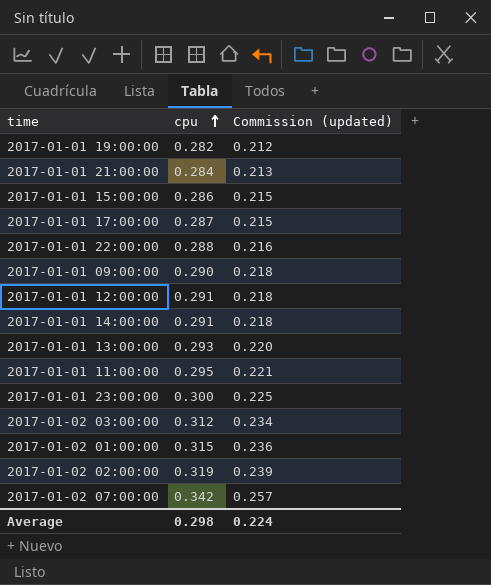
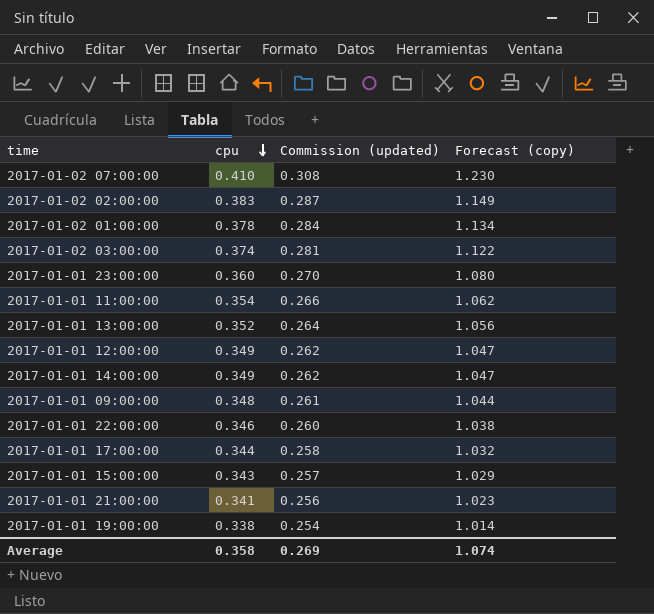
row order: cpu ascending -> cpu descending
column Forecast (copy) | formula: none -> [cpu] * 3
2017-01-02 07:00:00 | cpu: 0.342 -> 0.410
2017-01-02 07:00:00 | Commission (updated): 0.257 -> 0.308
2017-01-02 02:00:00 | cpu: 0.319 -> 0.383
2017-01-02 02:00:00 | Commission (updated): 0.239 -> 0.287
2017-01-02 01:00:00 | cpu: 0.315 -> 0.378
2017-01-02 01:00:00 | Commission (updated): 0.236 -> 0.284
2017-01-02 03:00:00 | cpu: 0.312 -> 0.374
2017-01-02 03:00:00 | Commission (updated): 0.234 -> 0.281
2017-01-01 23:00:00 | cpu: 0.300 -> 0.360
2017-01-01 23:00:00 | Commission (updated): 0.225 -> 0.270
2017-01-01 11:00:00 | cpu: 0.295 -> 0.354
2017-01-01 11:00:00 | Commission (updated): 0.221 -> 0.266
2017-01-01 13:00:00 | cpu: 0.293 -> 0.352
2017-01-01 13:00:00 | Commission (updated): 0.220 -> 0.264
2017-01-01 12:00:00 | cpu: 0.291 -> 0.349
2017-01-01 12:00:00 | Commission (updated): 0.218 -> 0.262
2017-01-01 14:00:00 | cpu: 0.291 -> 0.349
2017-01-01 14:00:00 | Commission (updated): 0.218 -> 0.262
2017-01-01 09:00:00 | cpu: 0.290 -> 0.348
2017-01-01 09:00:00 | Commission (updated): 0.218 -> 0.261
2017-01-01 22:00:00 | cpu: 0.288 -> 0.346
2017-01-01 22:00:00 | Commission (updated): 0.216 -> 0.260
2017-01-01 17:00:00 | cpu: 0.287 -> 0.344
2017-01-01 17:00:00 | Commission (updated): 0.215 -> 0.258
2017-01-01 15:00:00 | cpu: 0.286 -> 0.343
2017-01-01 15:00:00 | Commission (updated): 0.215 -> 0.257
2017-01-01 21:00:00 | cpu: 0.284 -> 0.341
2017-01-01 21:00:00 | Commission (updated): 0.213 -> 0.256
2017-01-01 19:00:00 | cpu: 0.282 -> 0.338
2017-01-01 19:00:00 | Commission (updated): 0.212 -> 0.254
Average | cpu: 0.298 -> 0.358
Average | Commission (updated): 0.224 -> 0.269

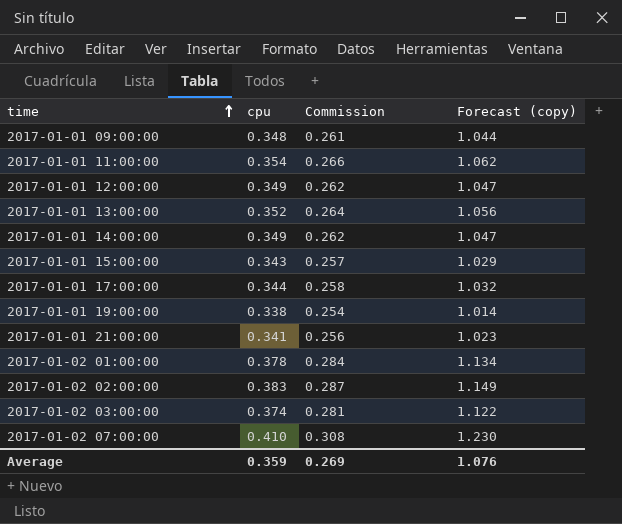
row order: cpu descending -> time ascending
column name: Commission (updated) -> Commission
row 2017-01-01 23:00:00: 0.360 | 0.270 | 1.080 -> none
row 2017-01-01 22:00:00: 0.346 | 0.260 | 1.038 -> none
Average | cpu: 0.358 -> 0.359
Average | Forecast (copy): 1.074 -> 1.076

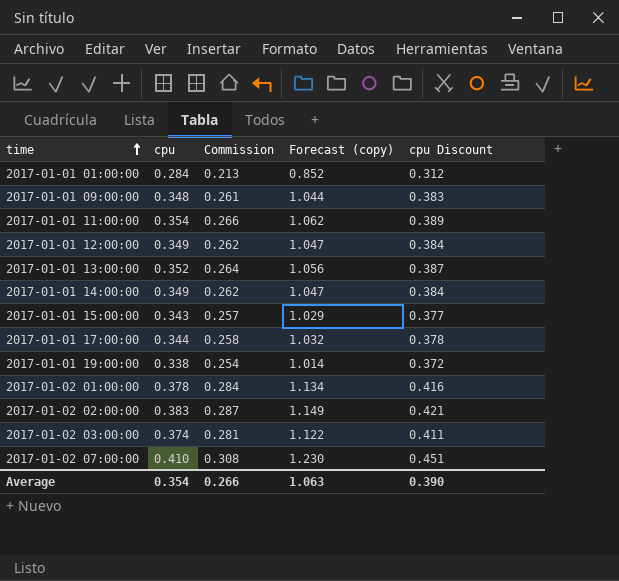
column cpu Discount | formula: none -> [cpu] * 1.1
row 2017-01-01 21:00:00: 0.341 | 0.256 | 1.023 -> none
row 2017-01-01 01:00:00: none -> 0.284 | 0.213 | 0.852 | 0.312
Average | cpu: 0.359 -> 0.354
Average | Commission: 0.269 -> 0.266
Average | Forecast (copy): 1.076 -> 1.063

